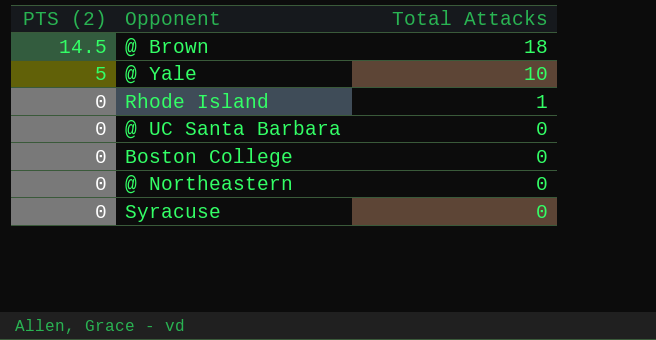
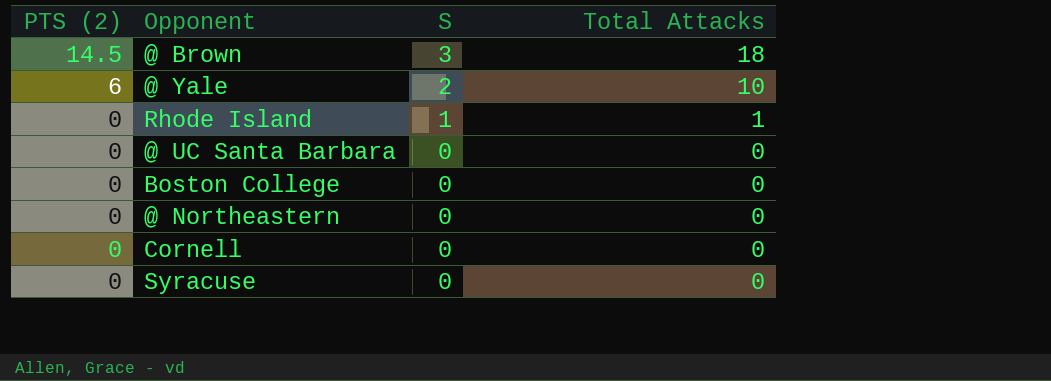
column S | position: none -> 3
@ Yale | PTS (2): 5 -> 6
row Cornell: none -> 0 | 0 | 0

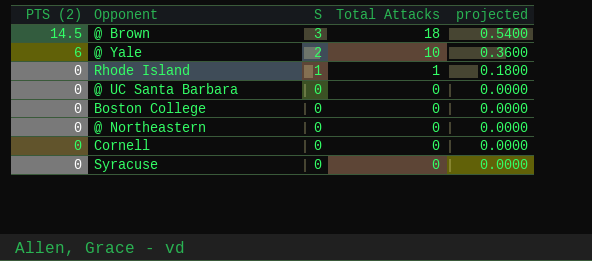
column projected | formula: none -> [S] * 0.18

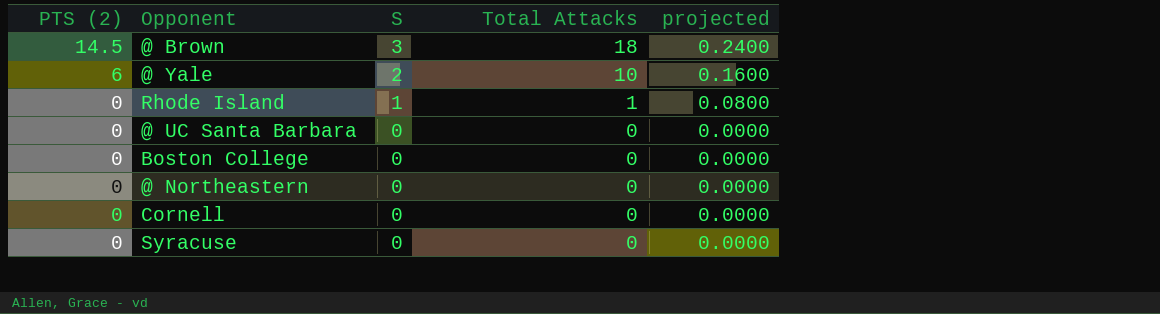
column projected | formula: [S] * 0.18 -> [S] * 0.08

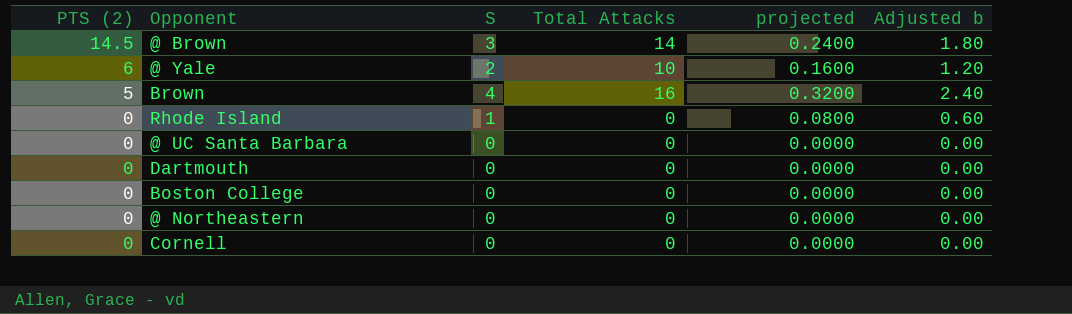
column Adjusted b | formula: none -> [S] * 0.6
row Syracuse: 0 | 0 | 0 | 0.0000 -> none
@ Brown | Total Attacks: 18 -> 14
row Brown: none -> 5 | 4 | 16 | 0.3200 | 2.40
Rhode Island | Total Attacks: 1 -> 0
row Dartmouth: none -> 0 | 0 | 0 | 0.0000 | 0.00

